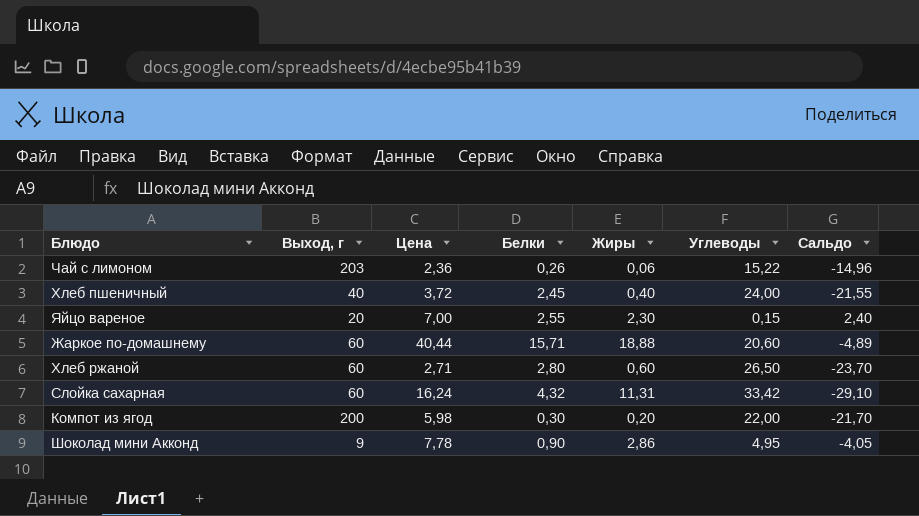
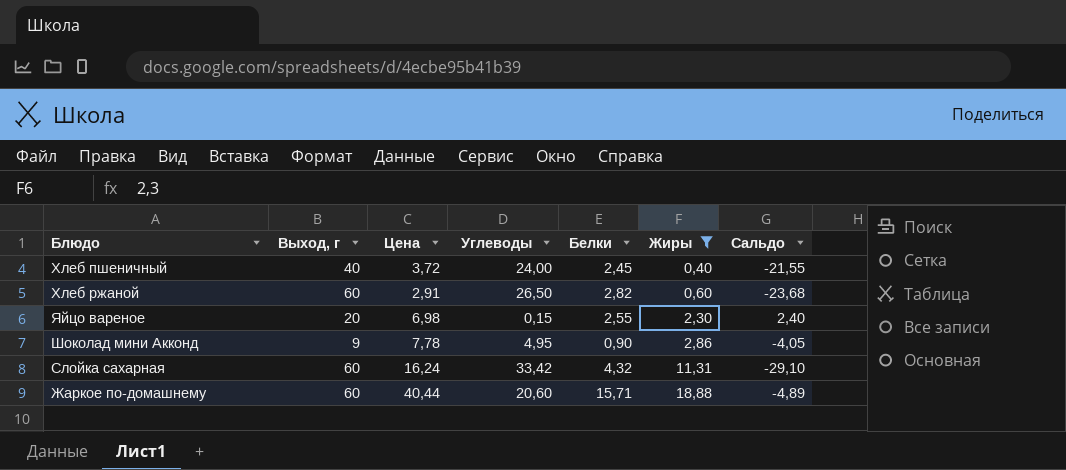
filter: none -> Жиры >= 0,40
row order: none -> Жиры ascending
column Углеводы | position: 6 -> 4
Хлеб ржаной | Цена: 2,71 -> 2,91
Хлеб ржаной | Белки: 2,80 -> 2,82
Хлеб ржаной | Сальдо: -23,70 -> -23,68
Яйцо вареное | Цена: 7,00 -> 6,98

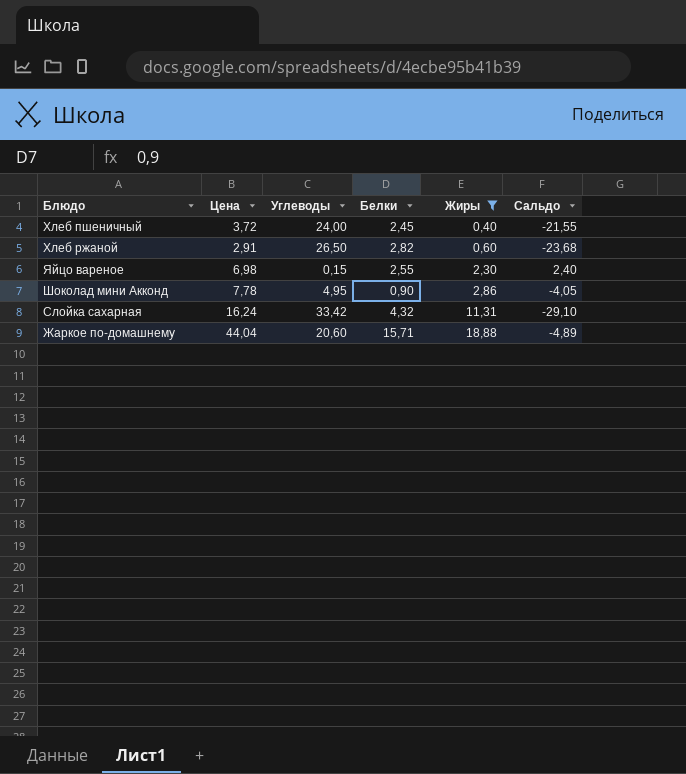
column Выход, г | position: 2 -> none
Жаркое по-домашнему | Цена: 40,44 -> 44,04

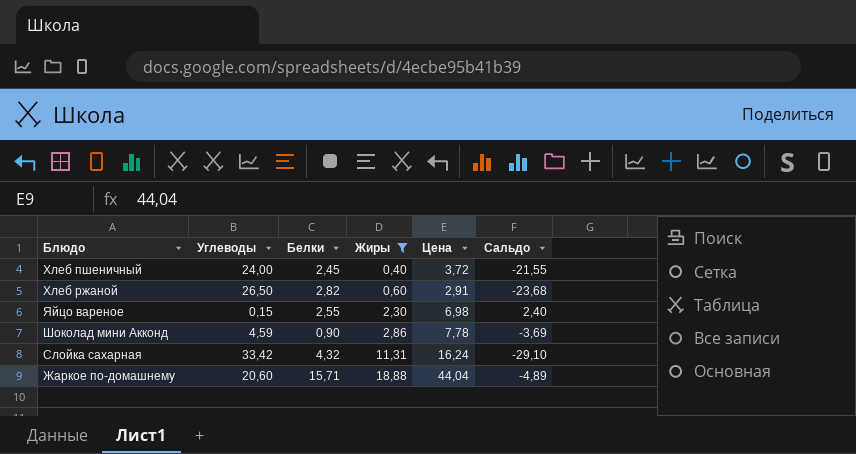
column Цена | position: 2 -> 5
Шоколад мини Акконд | Углеводы: 4,95 -> 4,59
Шоколад мини Акконд | Сальдо: -4,05 -> -3,69

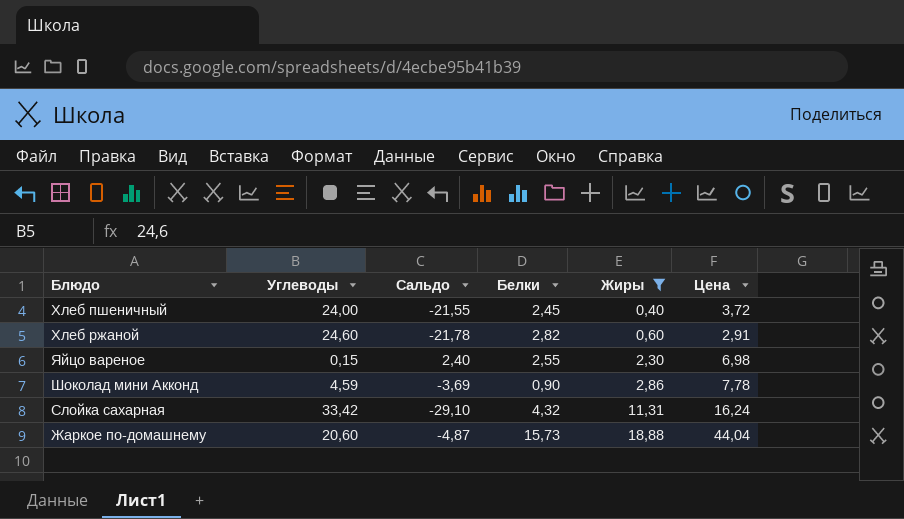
column Сальдо | position: 6 -> 3
Хлеб ржаной | Углеводы: 26,50 -> 24,60
Хлеб ржаной | Сальдо: -23,68 -> -21,78
Жаркое по-домашнему | Сальдо: -4,89 -> -4,87
Жаркое по-домашнему | Белки: 15,71 -> 15,73

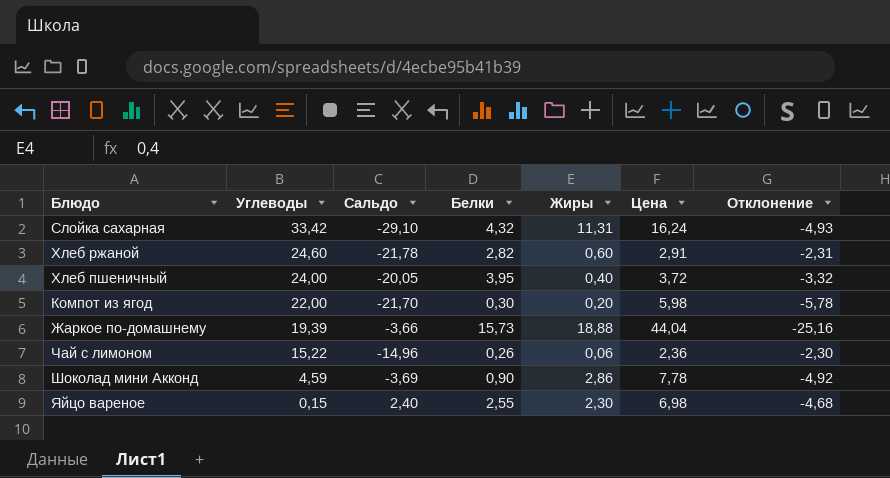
filter: Жиры >= 0,40 -> none
row order: Жиры ascending -> Углеводы descending
column Отклонение | formula: none -> [Жиры] - [Цена]
Хлеб пшеничный | Сальдо: -21,55 -> -20,05
Хлеб пшеничный | Белки: 2,45 -> 3,95
Жаркое по-домашнему | Углеводы: 20,60 -> 19,39
Жаркое по-домашнему | Сальдо: -4,87 -> -3,66

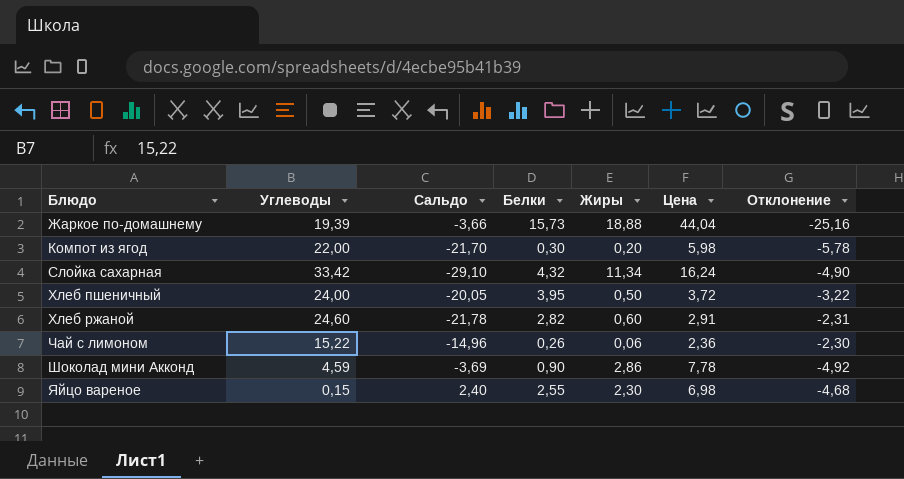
row order: Углеводы descending -> Блюдо ascending
Слойка сахарная | Жиры: 11,31 -> 11,34
Слойка сахарная | Отклонение: -4,93 -> -4,90
Хлеб пшеничный | Жиры: 0,40 -> 0,50
Хлеб пшеничный | Отклонение: -3,32 -> -3,22

